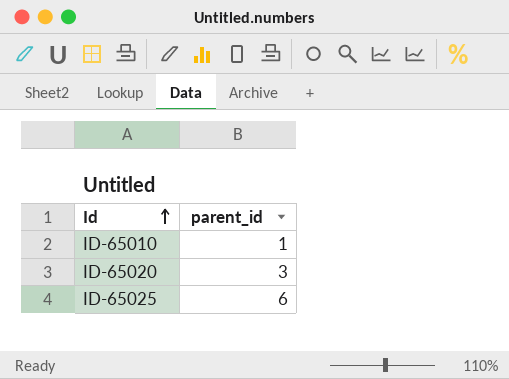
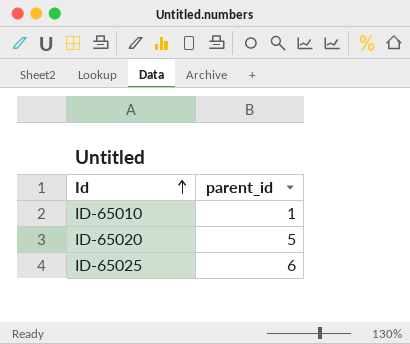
ID-65020 | parent_id: 3 -> 5

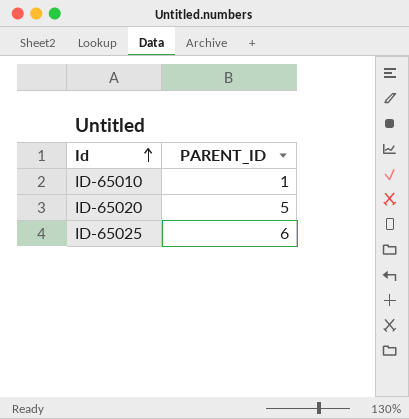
column name: parent_id -> PARENT_ID

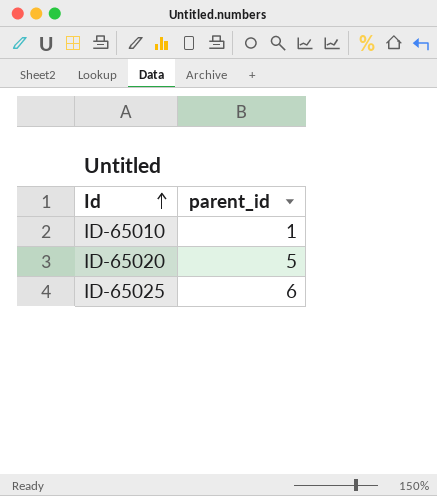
column name: PARENT_ID -> parent_id

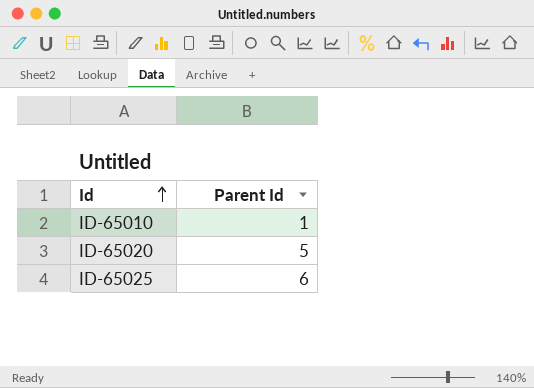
column name: parent_id -> Parent Id

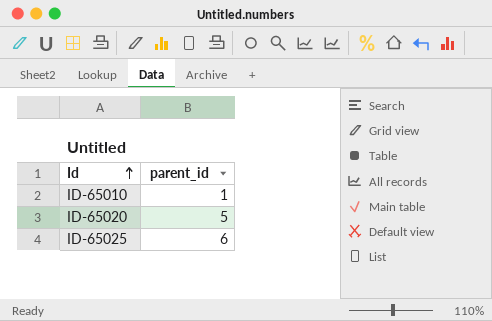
column name: Parent Id -> parent_id

